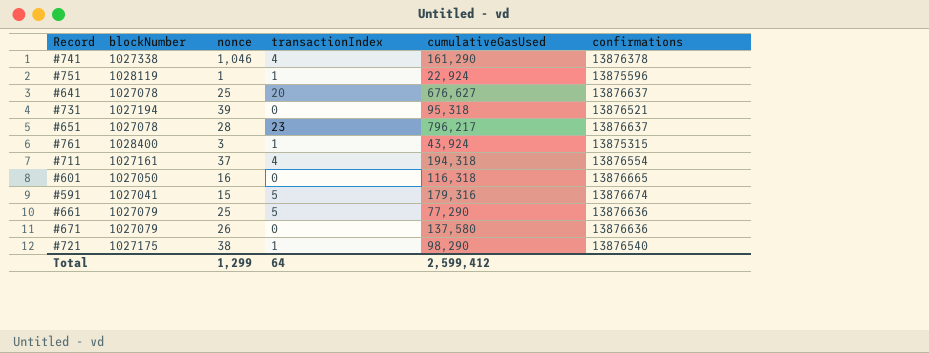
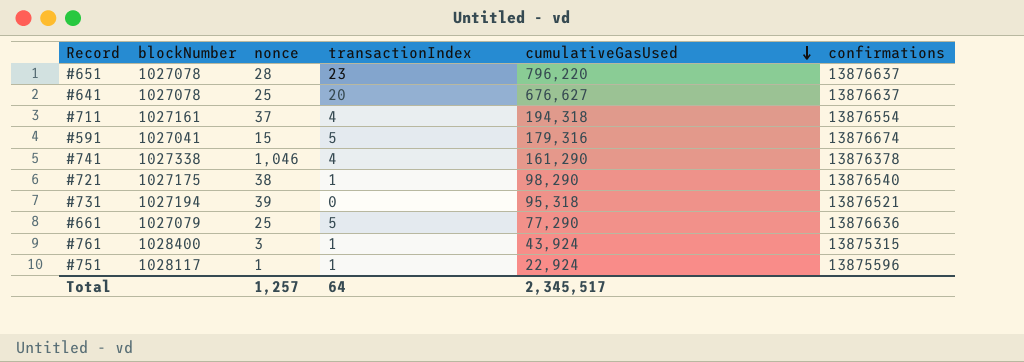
row order: none -> cumulativeGasUsed descending
row #601: 1027050 | 16 | 0 | 116,318 | 13876665 -> none
row #671: 1027079 | 26 | 0 | 137,580 | 13876636 -> none
#651 | cumulativeGasUsed: 796,217 -> 796,220
#751 | blockNumber: 1028119 -> 1028117
Total | nonce: 1,299 -> 1,257
Total | cumulativeGasUsed: 2,599,412 -> 2,345,517

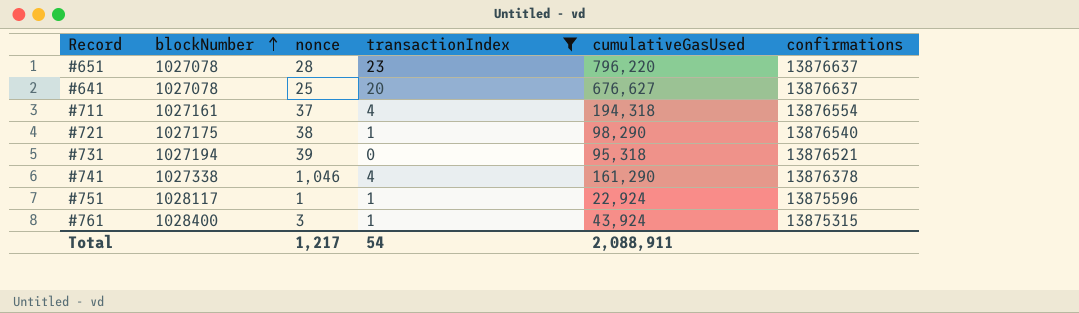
filter: none -> transactionIndex != 5
row order: cumulativeGasUsed descending -> blockNumber ascending
Total | nonce: 1,257 -> 1,217
Total | transactionIndex: 64 -> 54
Total | cumulativeGasUsed: 2,345,517 -> 2,088,911

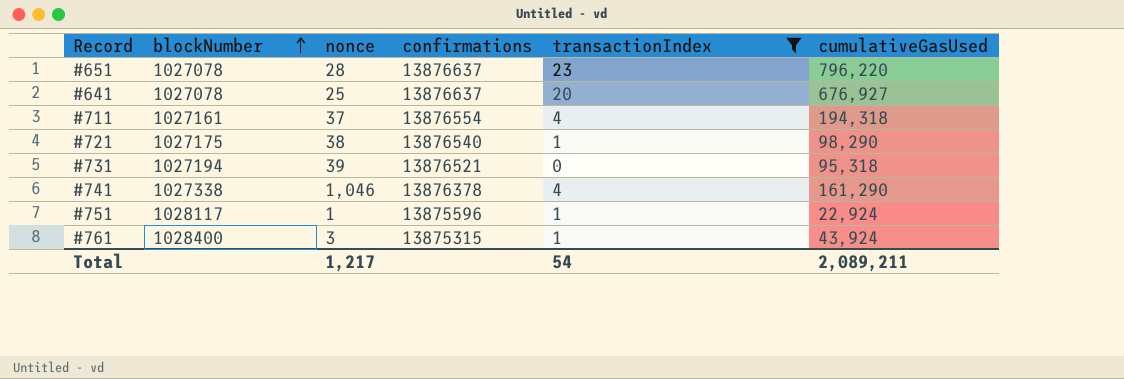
column confirmations | position: 6 -> 4
#641 | cumulativeGasUsed: 676,627 -> 676,927
Total | cumulativeGasUsed: 2,088,911 -> 2,089,211

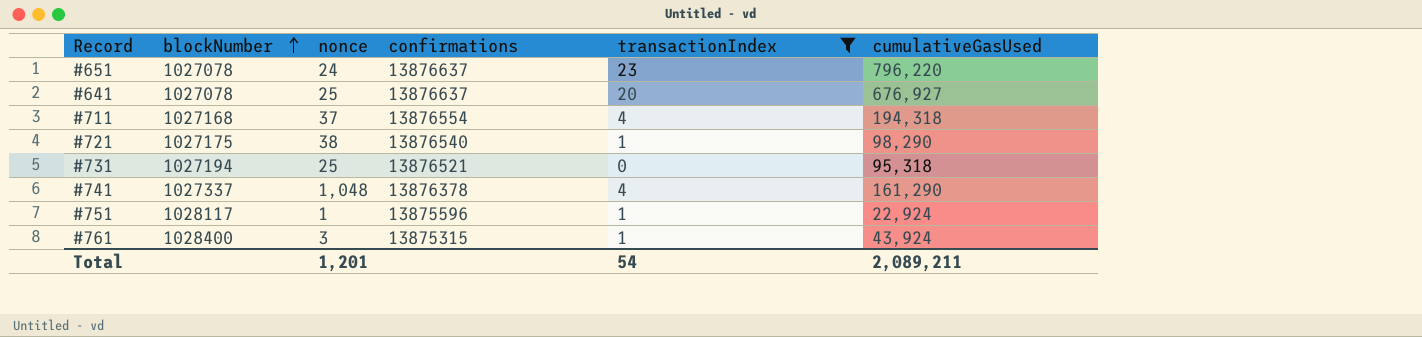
#651 | nonce: 28 -> 24
#711 | blockNumber: 1027161 -> 1027168
#731 | nonce: 39 -> 25
#741 | blockNumber: 1027338 -> 1027337
#741 | nonce: 1,046 -> 1,048
Total | nonce: 1,217 -> 1,201

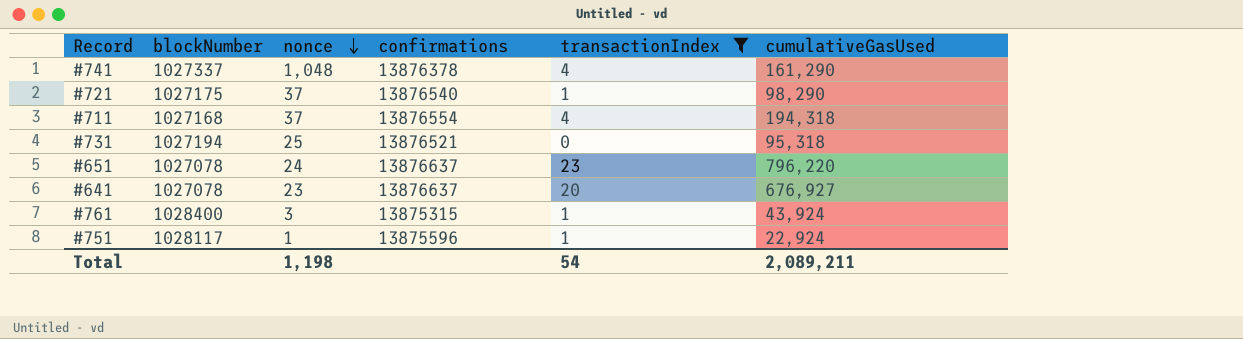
row order: blockNumber ascending -> nonce descending
#721 | nonce: 38 -> 37
#641 | nonce: 25 -> 23
Total | nonce: 1,201 -> 1,198

